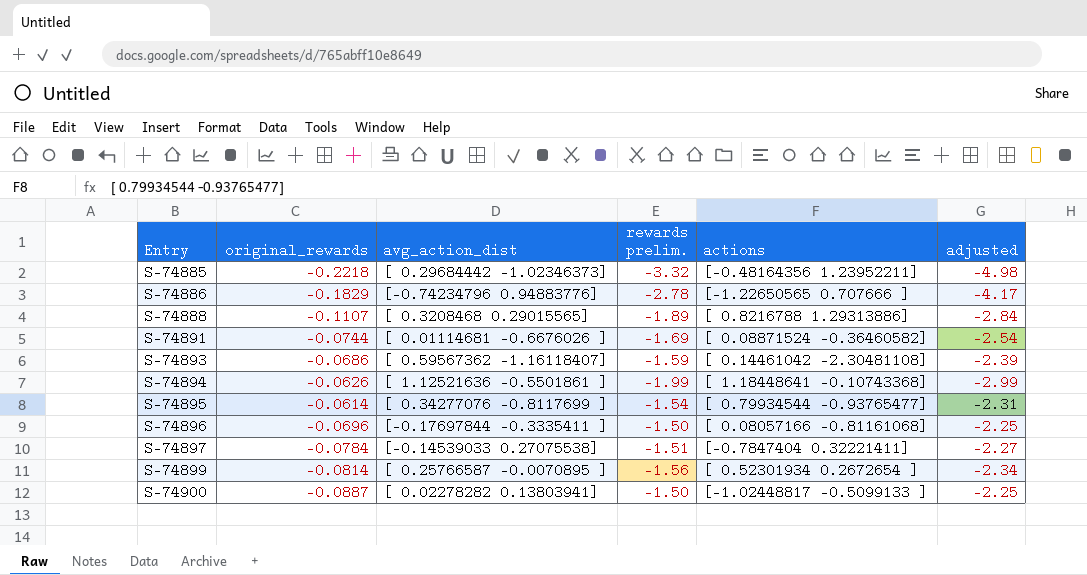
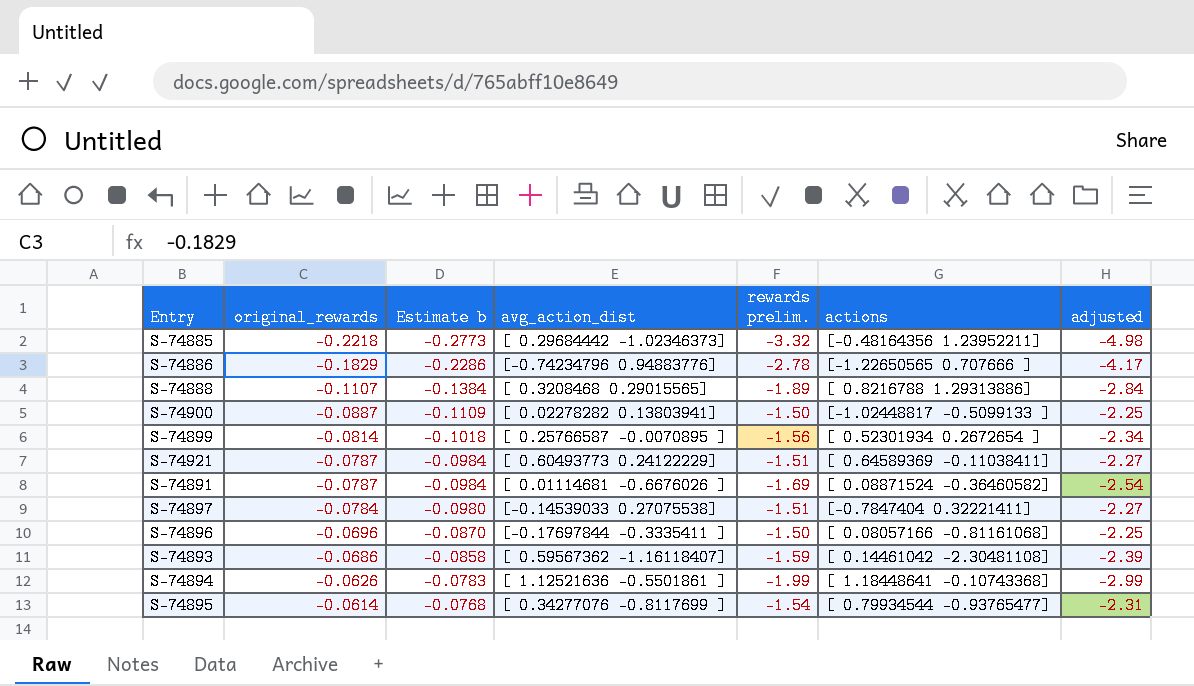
row order: Entry ascending -> original_rewards ascending
column Estimate b | formula: none -> [original_rewards] * 1.25
row S-74921: none -> -0.0787 | -0.0984 | [ 0.60493773 0.24122229] | -1.51 | [ 0.64589369 -0.11038411] | -2.27
S-74891 | original_rewards: -0.0744 -> -0.0787

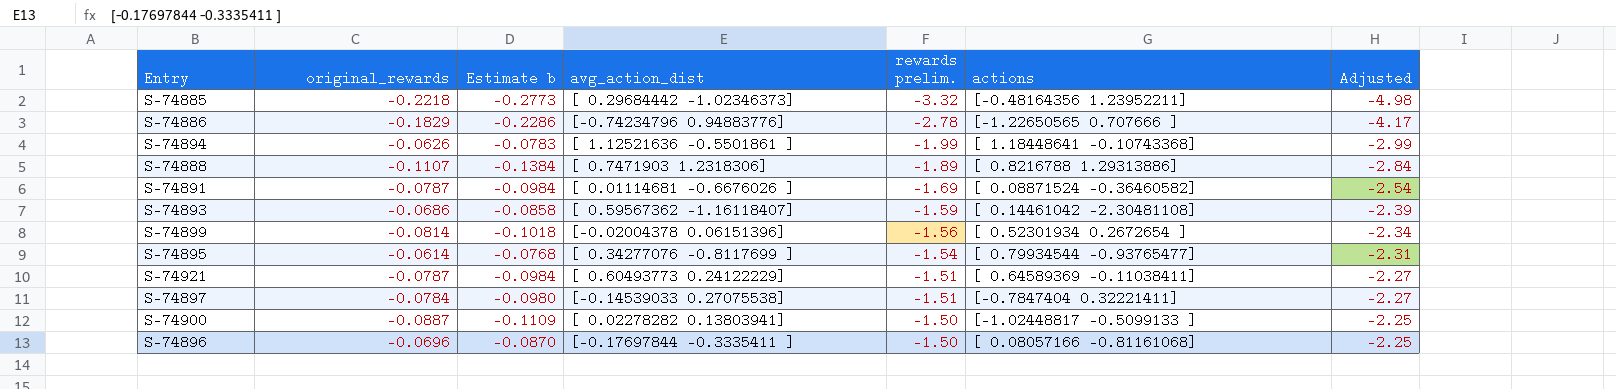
row order: original_rewards ascending -> rewards prelim. ascending
column name: adjusted -> Adjusted
S-74888 | avg_action_dist: [ 0.3208468 0.29015565] -> [ 0.7471903 1.2318306]
S-74899 | avg_action_dist: [ 0.25766587 -0.0070895 ] -> [-0.02004378 0.06151396]

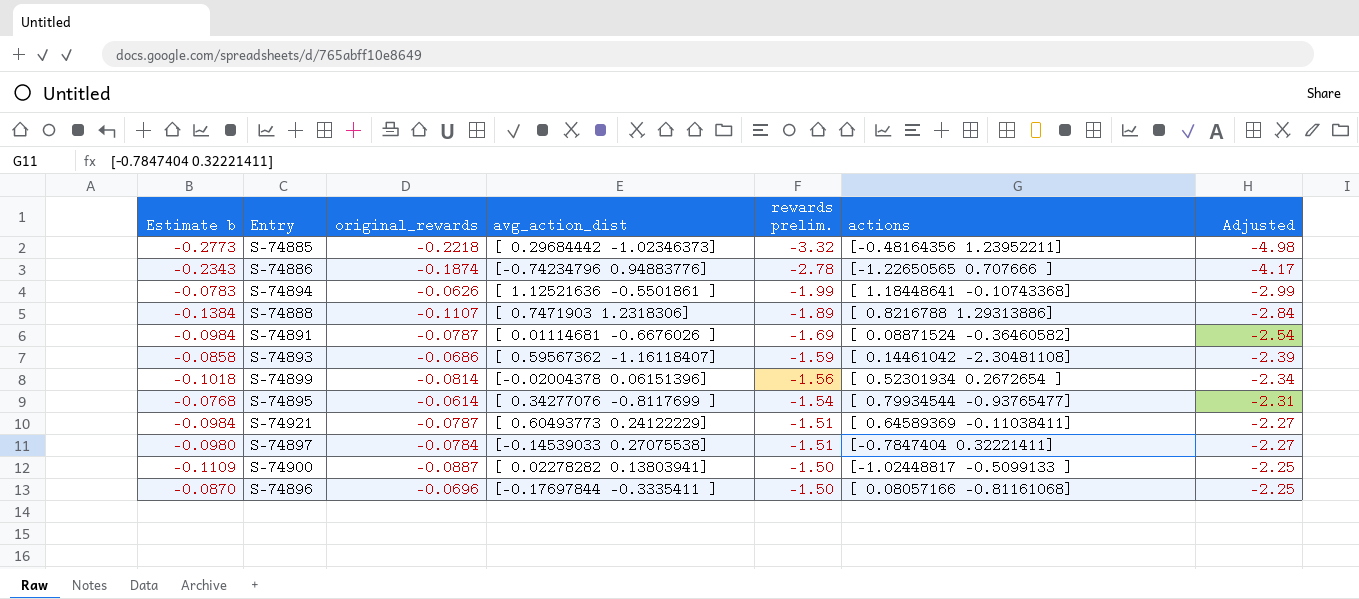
column Estimate b | position: 3 -> 1
S-74886 | Estimate b: -0.2286 -> -0.2343
S-74886 | original_rewards: -0.1829 -> -0.1874

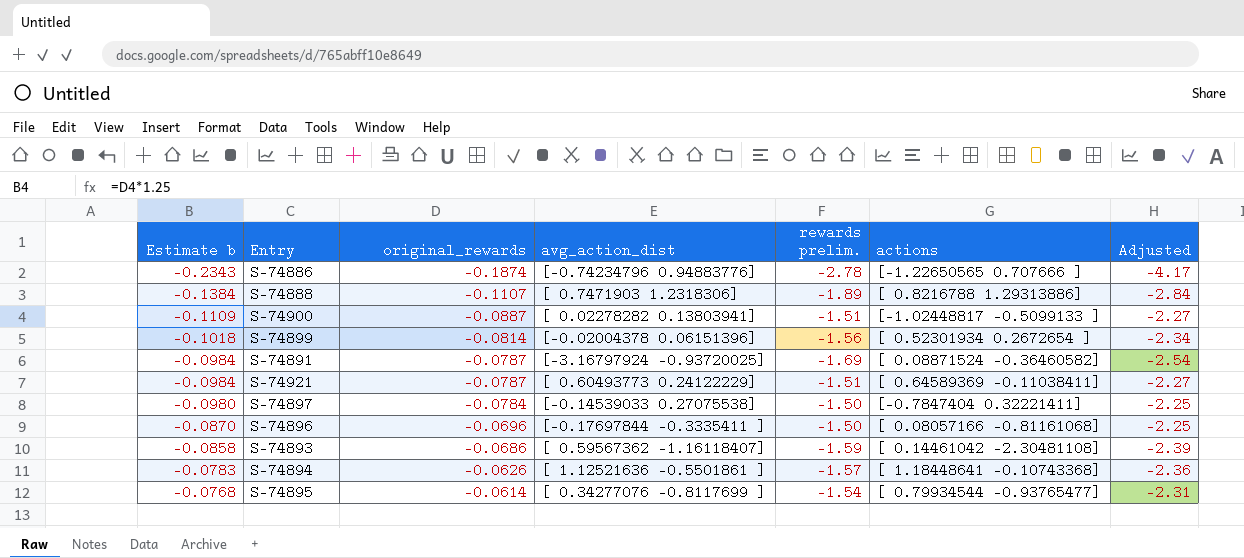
row order: rewards prelim. ascending -> Estimate b ascending
row S-74885: -0.2773 | -0.2218 | [ 0.29684442 -1.02346373] | -3.32 | [-0.48164356 1.23952211] | -4.98 -> none
S-74900 | rewards prelim.: -1.50 -> -1.51
S-74900 | Adjusted: -2.25 -> -2.27
S-74891 | avg_action_dist: [ 0.01114681 -0.6676026 ] -> [-3.16797924 -0.93720025]
S-74897 | rewards prelim.: -1.51 -> -1.50
S-74897 | Adjusted: -2.27 -> -2.25
S-74894 | rewards prelim.: -1.99 -> -1.57
S-74894 | Adjusted: -2.99 -> -2.36

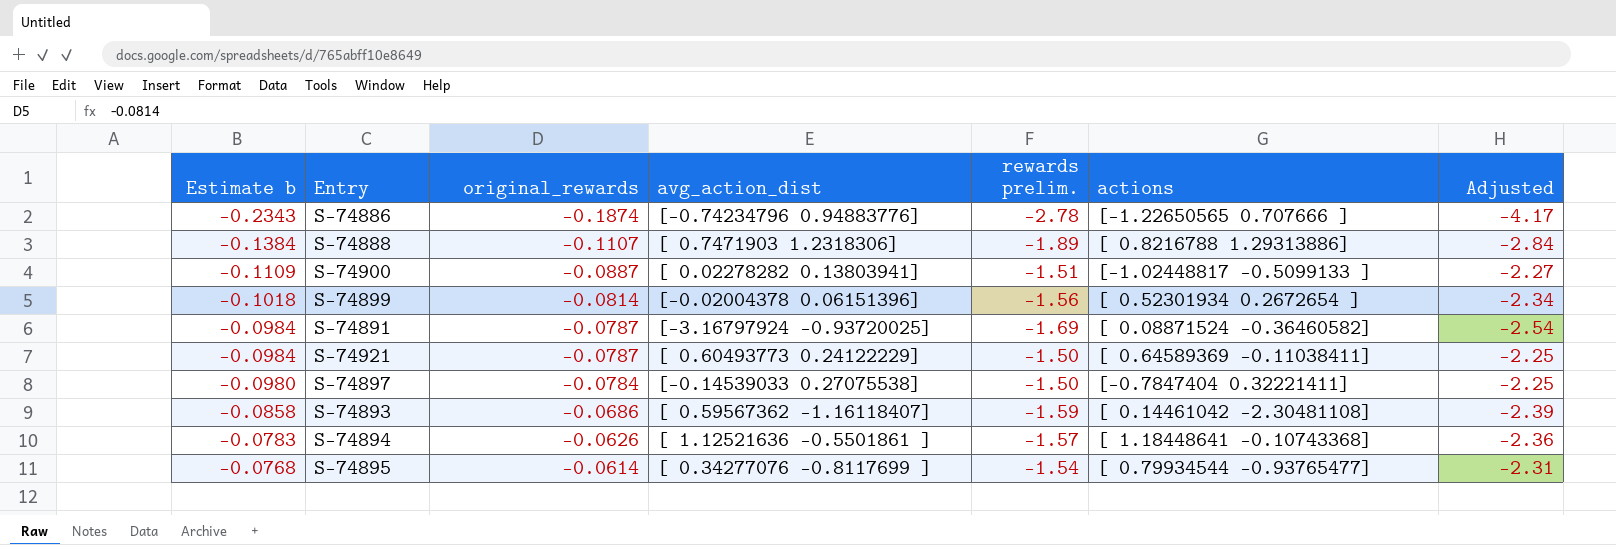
row S-74896: -0.0870 | -0.0696 | [-0.17697844 -0.3335411 ] | -1.50 | [ 0.08057166 -0.81161068] | -2.25 -> none
S-74921 | rewards prelim.: -1.51 -> -1.50
S-74921 | Adjusted: -2.27 -> -2.25

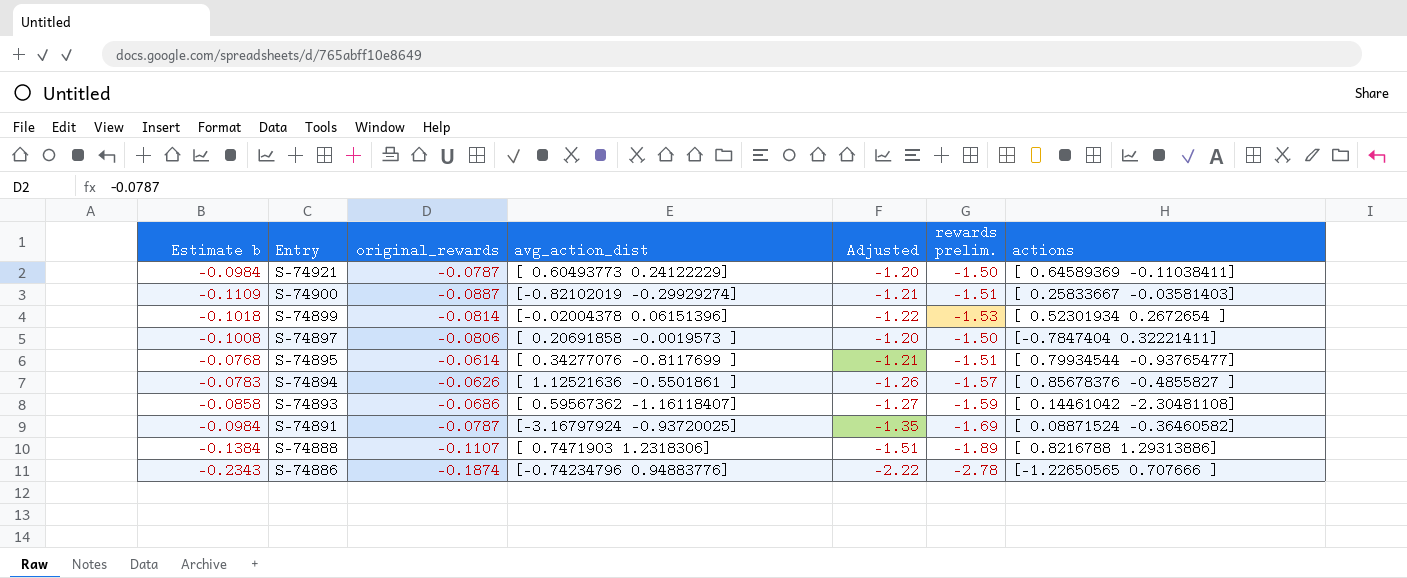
row order: Estimate b ascending -> Entry descending
column Adjusted | formula: [rewards prelim.] * 1.5 -> [rewards prelim.] * 0.8
column Adjusted | position: 7 -> 5
S-74900 | avg_action_dist: [ 0.02278282 0.13803941] -> [-0.82102019 -0.29929274]
S-74900 | actions: [-1.02448817 -0.5099133 ] -> [ 0.25833667 -0.03581403]
S-74899 | rewards prelim.: -1.56 -> -1.53
S-74897 | Estimate b: -0.0980 -> -0.1008
S-74897 | original_rewards: -0.0784 -> -0.0806
S-74897 | avg_action_dist: [-0.14539033 0.27075538] -> [ 0.20691858 -0.0019573 ]
S-74895 | rewards prelim.: -1.54 -> -1.51
S-74894 | actions: [ 1.18448641 -0.10743368] -> [ 0.85678376 -0.4855827 ]

